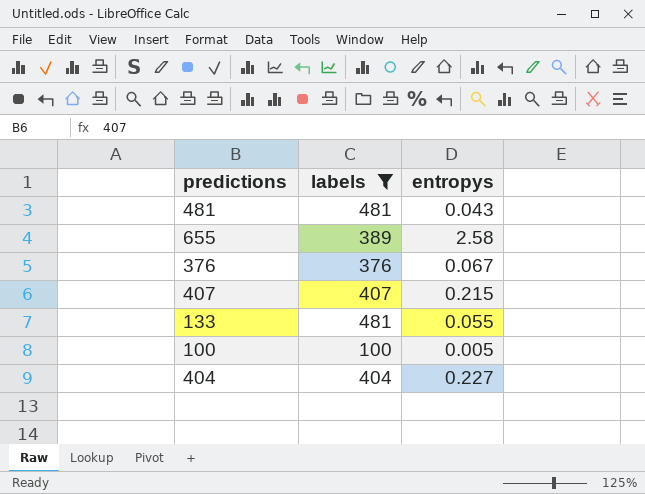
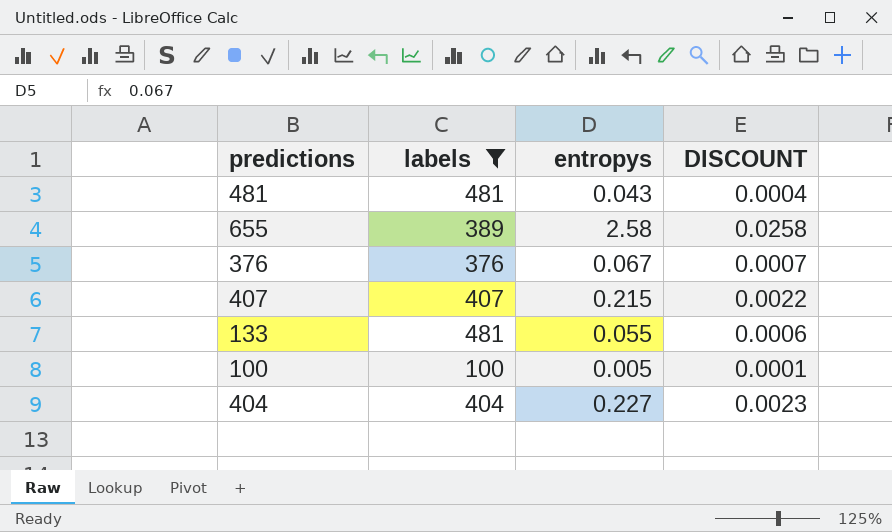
column DISCOUNT | formula: none -> [entropys] * 0.01

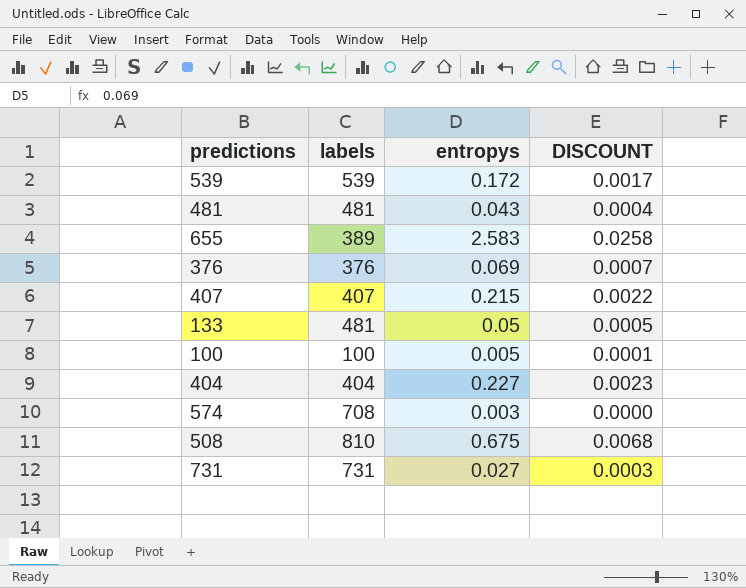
filter: labels <= 481 -> none
655 | entropys: 2.58 -> 2.583
376 | entropys: 0.067 -> 0.069
133 | entropys: 0.055 -> 0.05
133 | DISCOUNT: 0.0006 -> 0.0005

